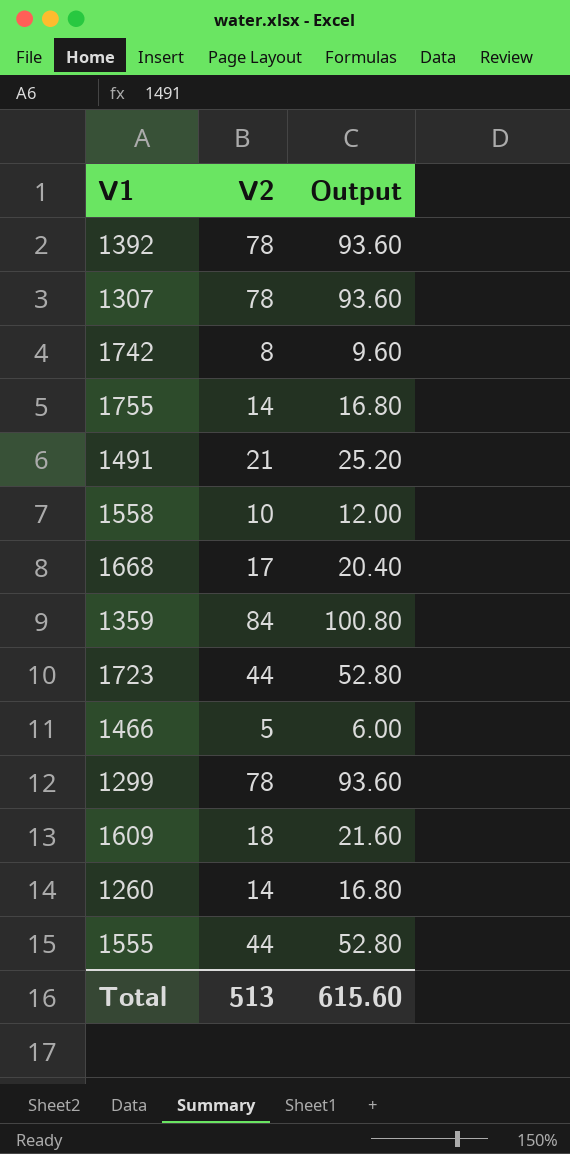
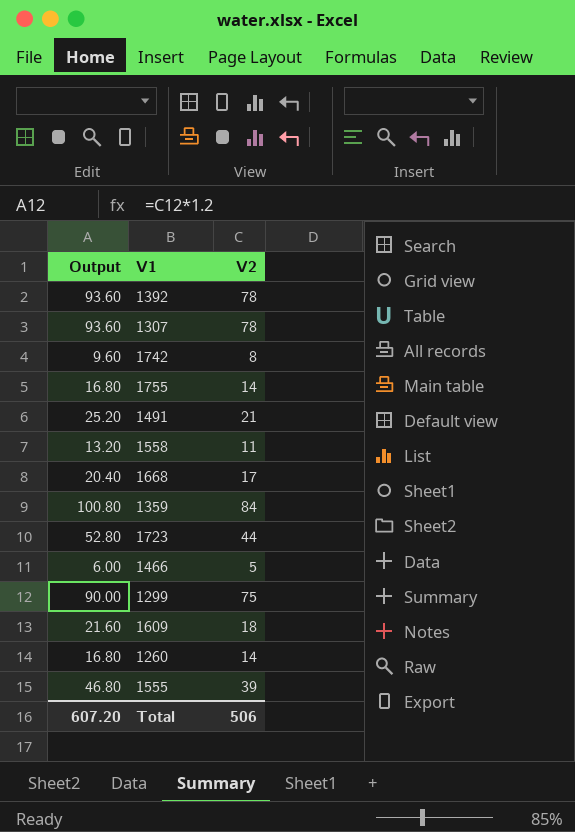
column Output | position: 3 -> 1
1558 | Output: 12.00 -> 13.20
1558 | V2: 10 -> 11
1299 | Output: 93.60 -> 90.00
1299 | V2: 78 -> 75
1555 | Output: 52.80 -> 46.80
1555 | V2: 44 -> 39
Total | Output: 615.60 -> 607.20
Total | V2: 513 -> 506

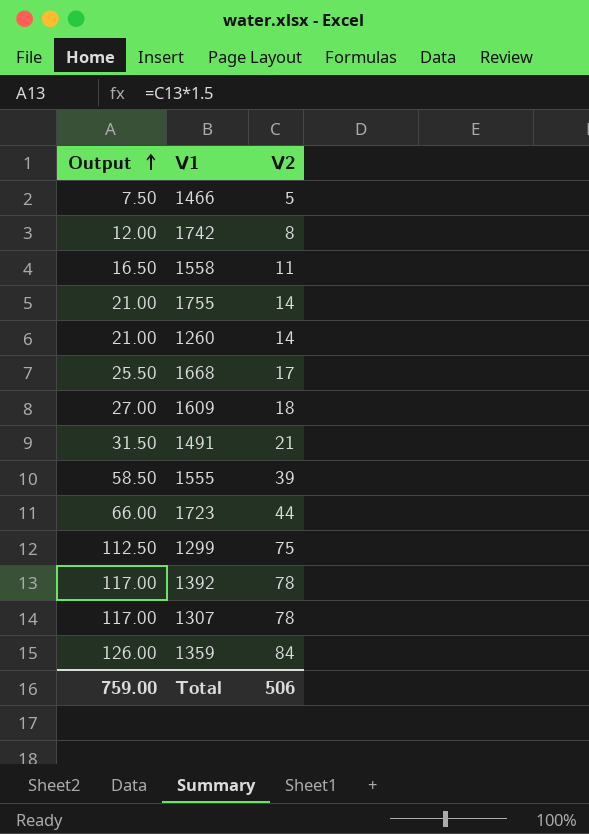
row order: none -> Output ascending
column Output | formula: [V2] * 1.2 -> [V2] * 1.5
Total | Output: 607.20 -> 759.00

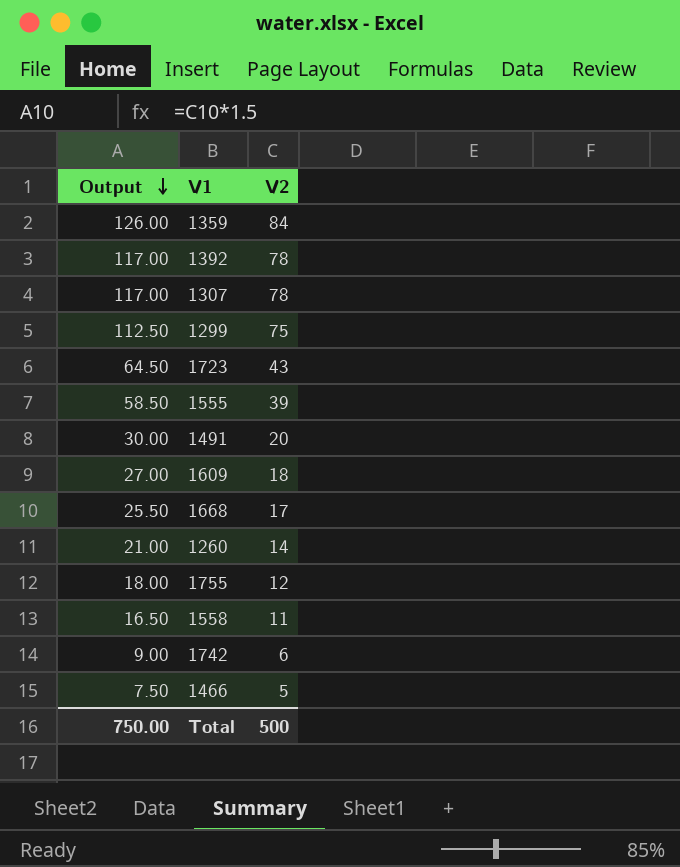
row order: Output ascending -> Output descending
1723 | Output: 66.00 -> 64.50
1723 | V2: 44 -> 43
1491 | Output: 31.50 -> 30.00
1491 | V2: 21 -> 20
1755 | Output: 21.00 -> 18.00
1755 | V2: 14 -> 12
1742 | Output: 12.00 -> 9.00
1742 | V2: 8 -> 6
Total | Output: 759.00 -> 750.00
Total | V2: 506 -> 500

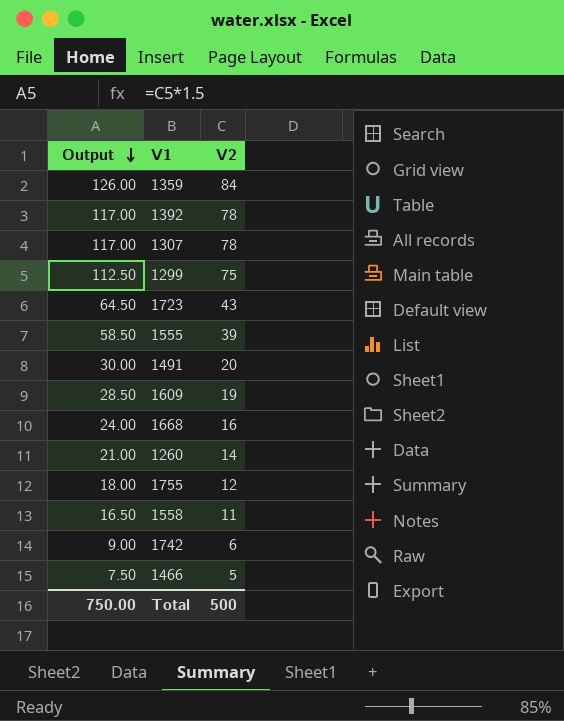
1609 | Output: 27.00 -> 28.50
1609 | V2: 18 -> 19
1668 | Output: 25.50 -> 24.00
1668 | V2: 17 -> 16

